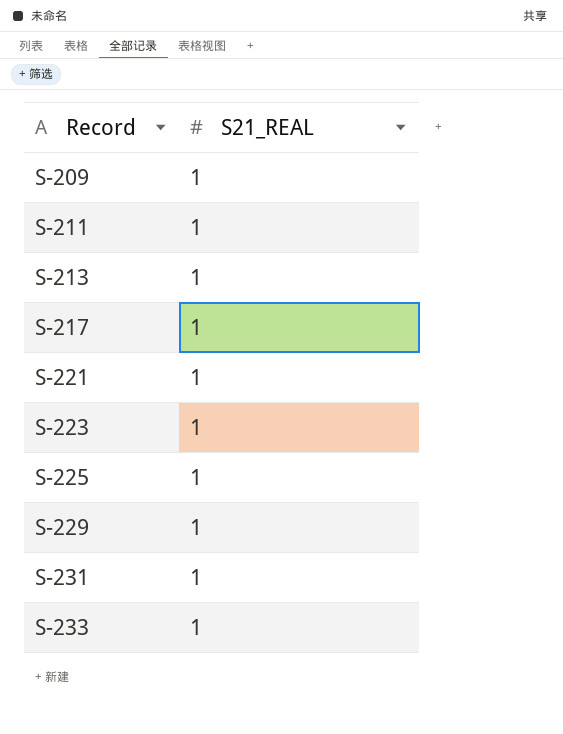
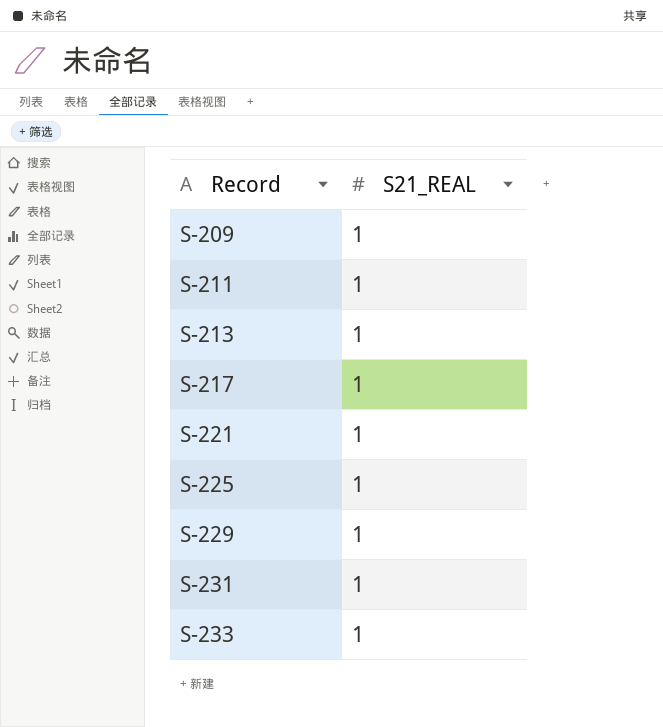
row S-223: 1 -> none

